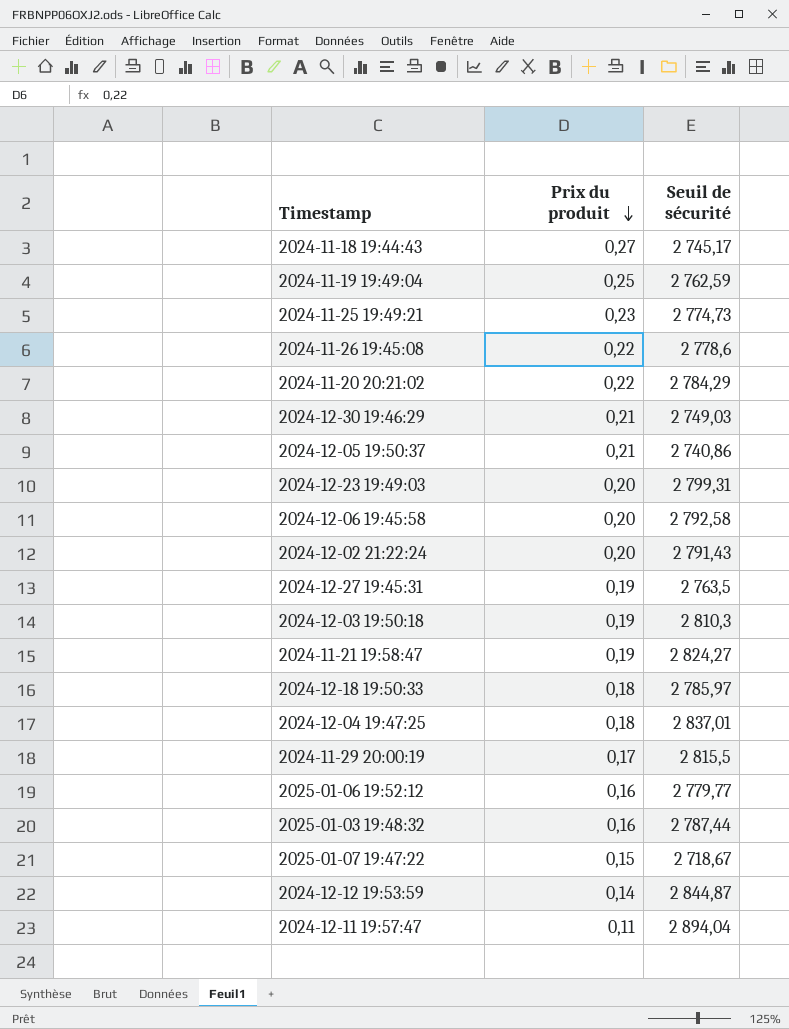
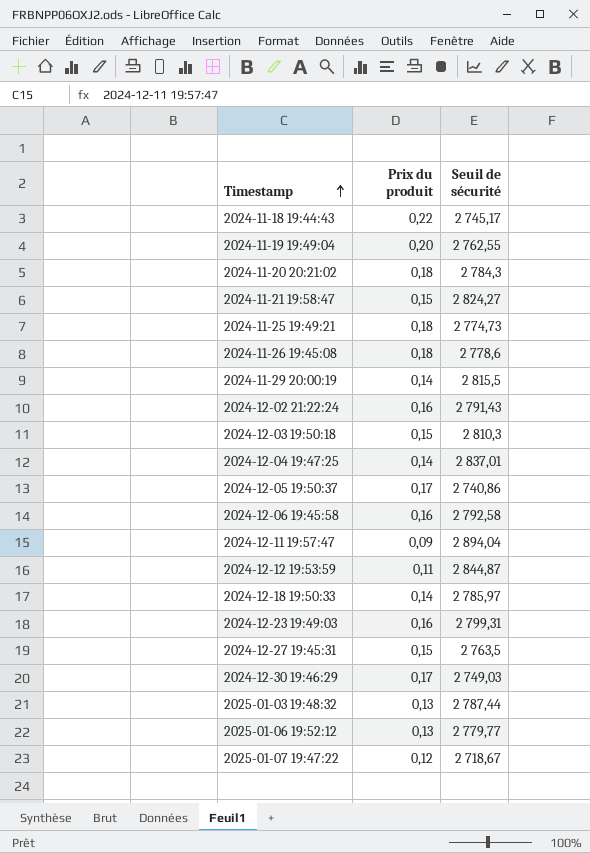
row order: Prix du produit descending -> Timestamp ascending
2024-11-18 19:44:43 | Prix du produit: 0,27 -> 0,22
2024-11-19 19:49:04 | Prix du produit: 0,25 -> 0,20
2024-11-19 19:49:04 | Seuil de sécurité: 2 762,59 -> 2 762,55
2024-11-20 20:21:02 | Prix du produit: 0,22 -> 0,18
2024-11-20 20:21:02 | Seuil de sécurité: 2 784,29 -> 2 784,3
2024-11-21 19:58:47 | Prix du produit: 0,19 -> 0,15
2024-11-25 19:49:21 | Prix du produit: 0,23 -> 0,18
2024-11-26 19:45:08 | Prix du produit: 0,22 -> 0,18
2024-11-29 20:00:19 | Prix du produit: 0,17 -> 0,14
2024-12-02 21:22:24 | Prix du produit: 0,20 -> 0,16
2024-12-03 19:50:18 | Prix du produit: 0,19 -> 0,15
2024-12-04 19:47:25 | Prix du produit: 0,18 -> 0,14
2024-12-05 19:50:37 | Prix du produit: 0,21 -> 0,17
2024-12-06 19:45:58 | Prix du produit: 0,20 -> 0,16
2024-12-11 19:57:47 | Prix du produit: 0,11 -> 0,09
2024-12-12 19:53:59 | Prix du produit: 0,14 -> 0,11
2024-12-18 19:50:33 | Prix du produit: 0,18 -> 0,14
2024-12-23 19:49:03 | Prix du produit: 0,20 -> 0,16
2024-12-27 19:45:31 | Prix du produit: 0,19 -> 0,15
2024-12-30 19:46:29 | Prix du produit: 0,21 -> 0,17
2025-01-03 19:48:32 | Prix du produit: 0,16 -> 0,13
2025-01-06 19:52:12 | Prix du produit: 0,16 -> 0,13
2025-01-07 19:47:22 | Prix du produit: 0,15 -> 0,12

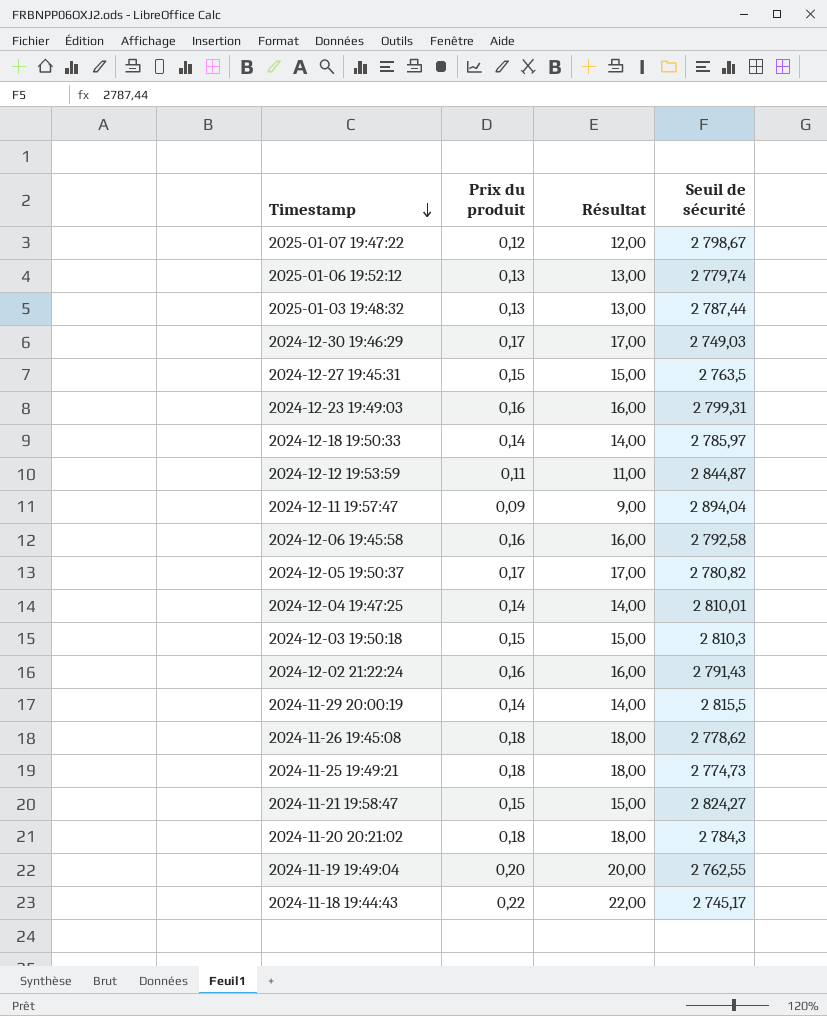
row order: Timestamp ascending -> Timestamp descending
column Résultat | formula: none -> [Prix du produit] * 100
2025-01-07 19:47:22 | Seuil de sécurité: 2 718,67 -> 2 798,67
2025-01-06 19:52:12 | Seuil de sécurité: 2 779,77 -> 2 779,74
2024-12-05 19:50:37 | Seuil de sécurité: 2 740,86 -> 2 780,82
2024-12-04 19:47:25 | Seuil de sécurité: 2 837,01 -> 2 810,01
2024-11-26 19:45:08 | Seuil de sécurité: 2 778,6 -> 2 778,62

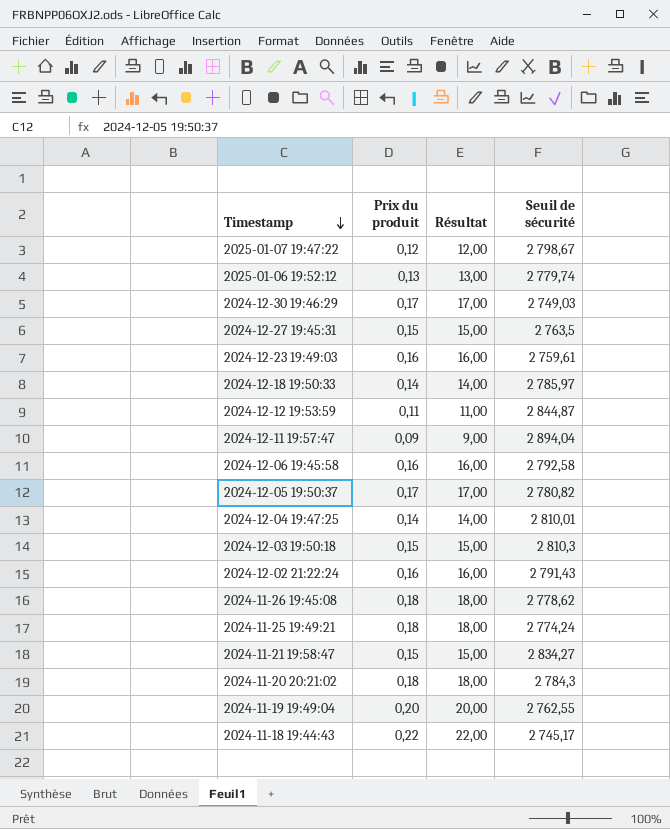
row 2025-01-03 19:48:32: 0,13 | 13,00 | 2 787,44 -> none
row 2024-11-29 20:00:19: 0,14 | 14,00 | 2 815,5 -> none
2024-12-23 19:49:03 | Seuil de sécurité: 2 799,31 -> 2 759,61
2024-11-25 19:49:21 | Seuil de sécurité: 2 774,73 -> 2 774,24
2024-11-21 19:58:47 | Seuil de sécurité: 2 824,27 -> 2 834,27

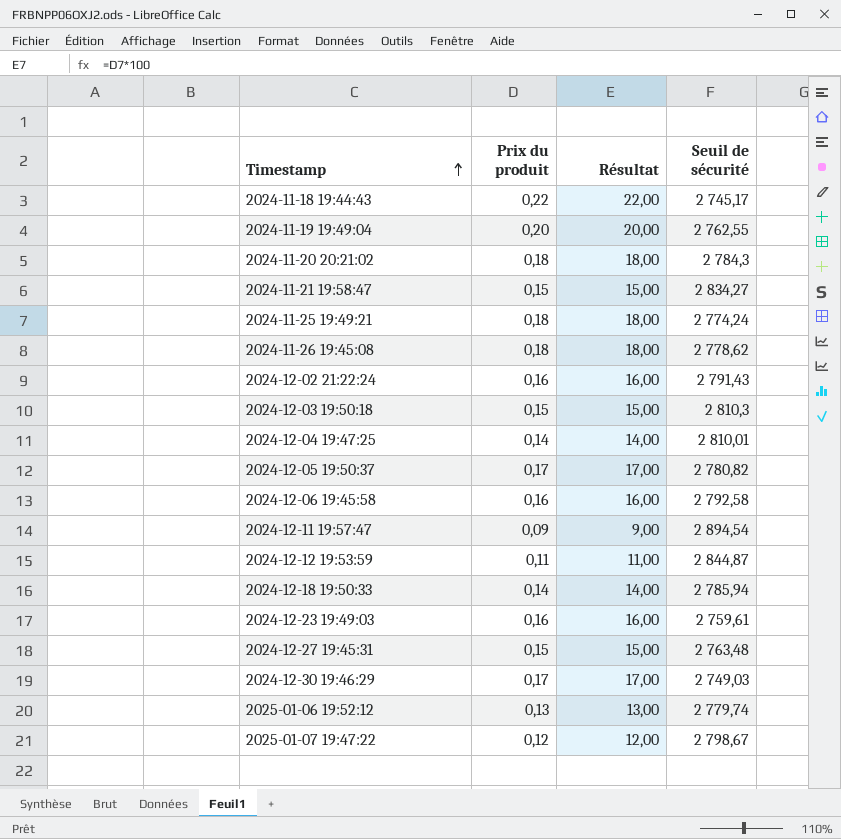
row order: Timestamp descending -> Timestamp ascending
2024-12-11 19:57:47 | Seuil de sécurité: 2 894,04 -> 2 894,54
2024-12-18 19:50:33 | Seuil de sécurité: 2 785,97 -> 2 785,94
2024-12-27 19:45:31 | Seuil de sécurité: 2 763,5 -> 2 763,48

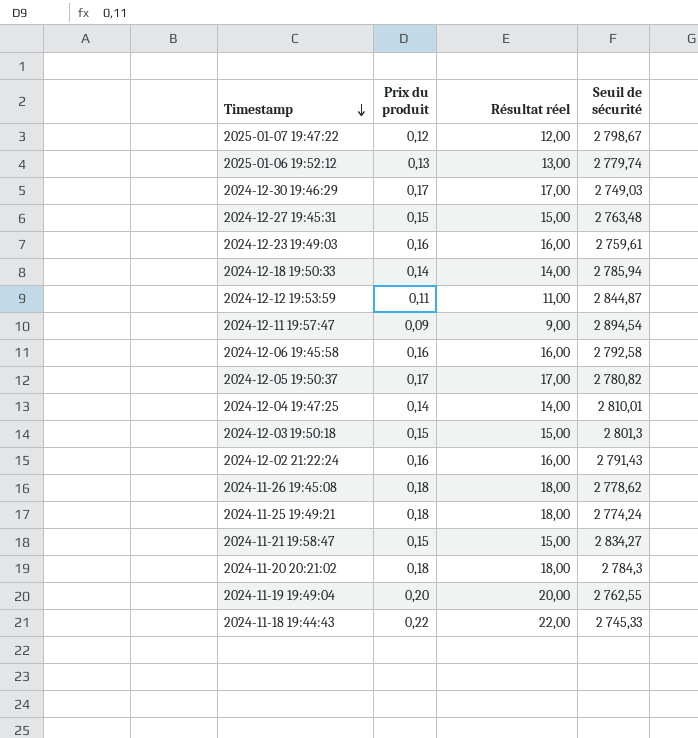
row order: Timestamp ascending -> Timestamp descending
column name: Résultat -> Résultat réel
2024-12-03 19:50:18 | Seuil de sécurité: 2 810,3 -> 2 801,3
2024-11-18 19:44:43 | Seuil de sécurité: 2 745,17 -> 2 745,33

